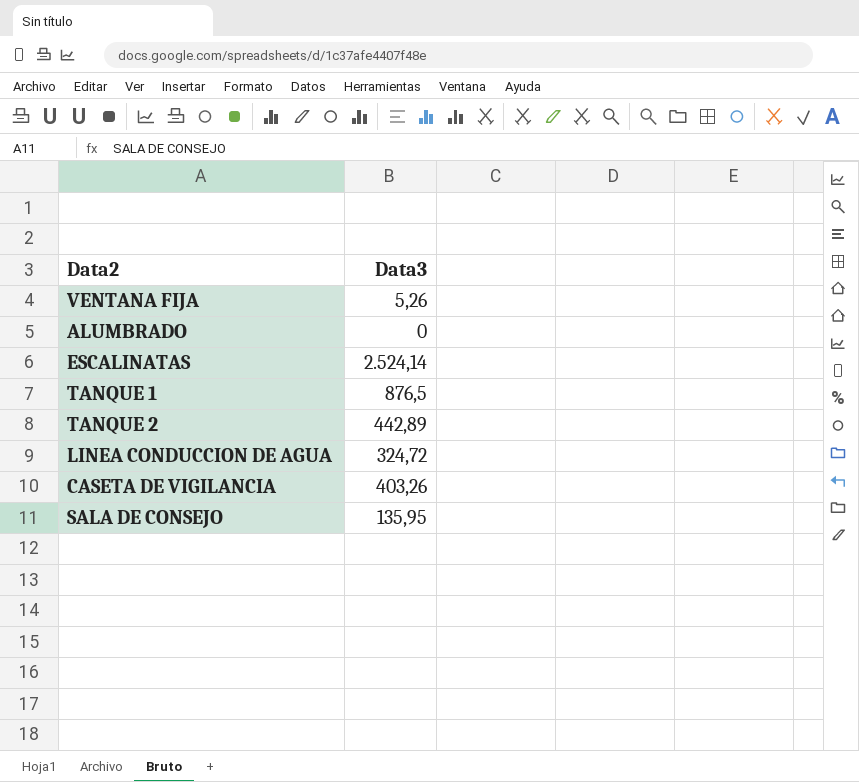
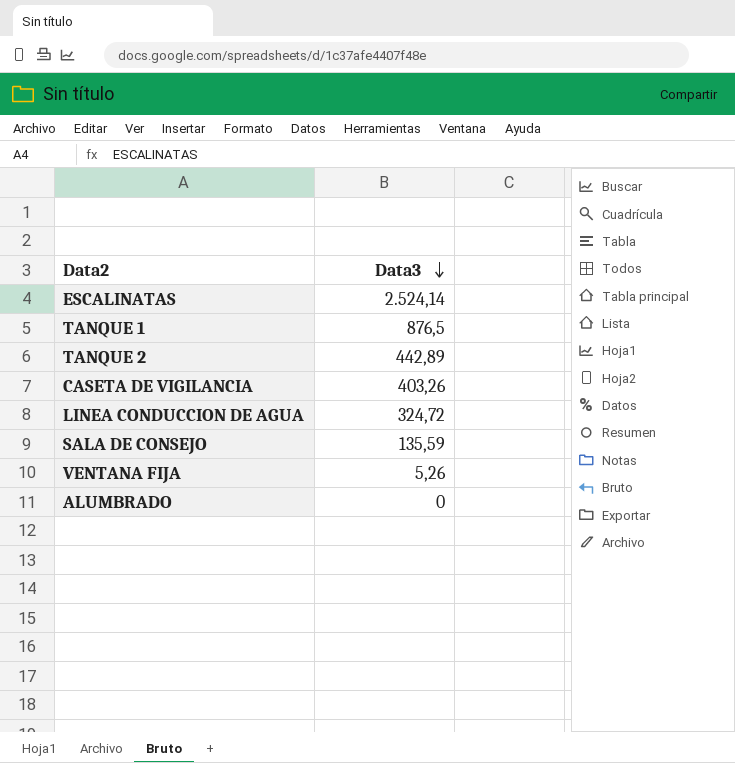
row order: none -> Data3 descending
SALA DE CONSEJO | Data3: 135,95 -> 135,59

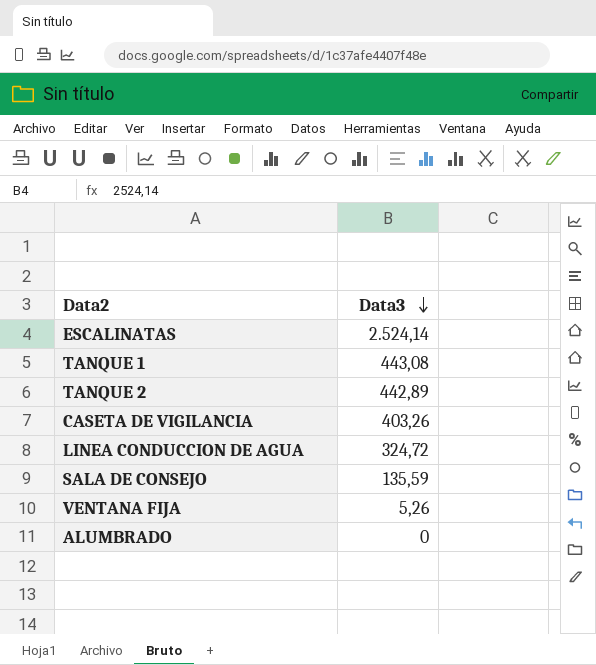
TANQUE 1 | Data3: 876,5 -> 443,08

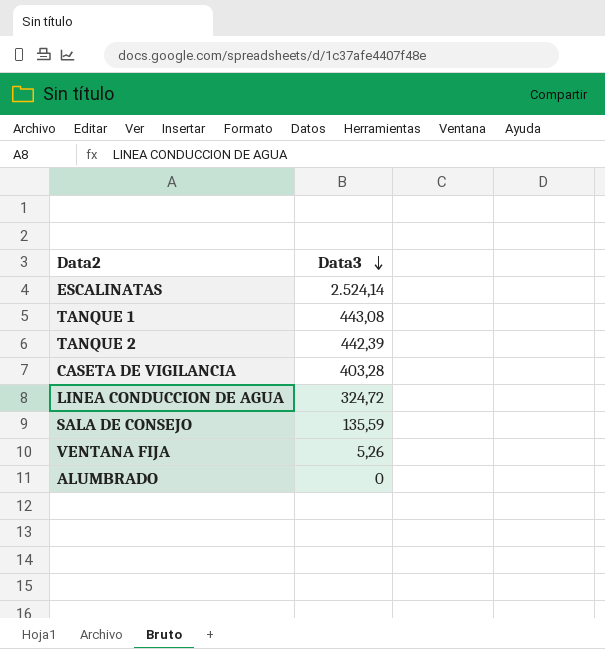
TANQUE 2 | Data3: 442,89 -> 442,39
CASETA DE VIGILANCIA | Data3: 403,26 -> 403,28

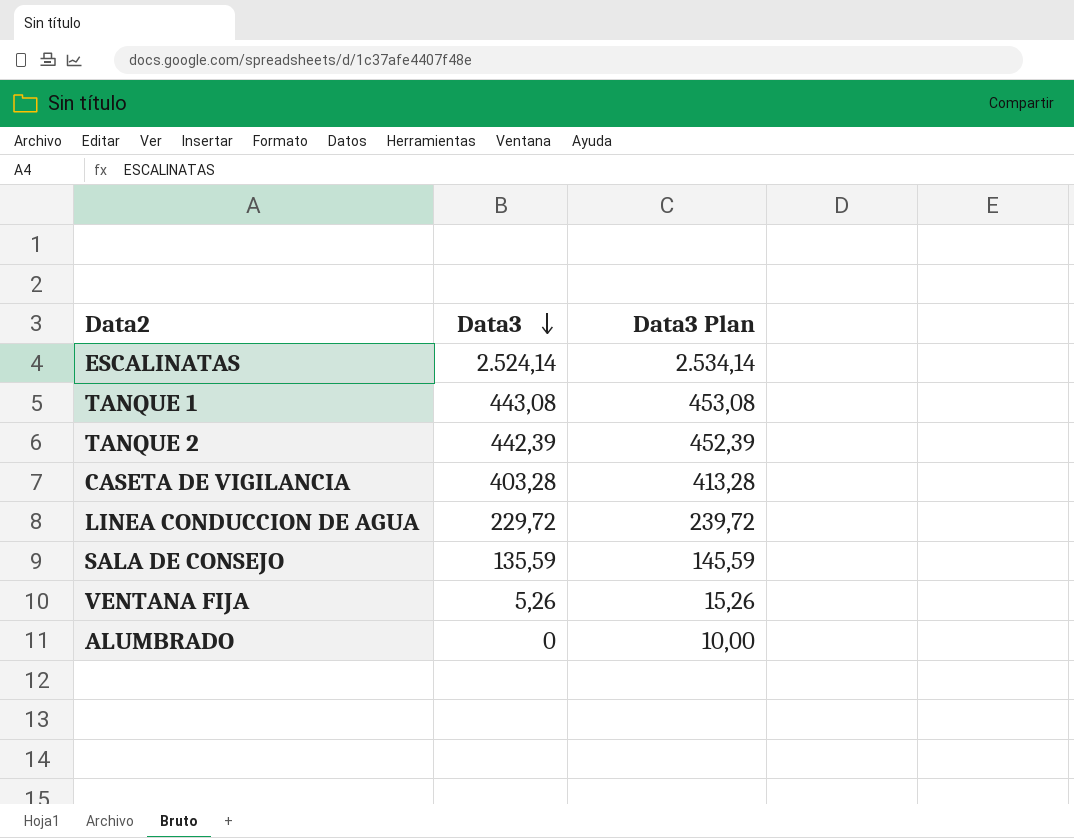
column Data3 Plan | formula: none -> [Data3] + 10
LINEA CONDUCCION DE AGUA | Data3: 324,72 -> 229,72

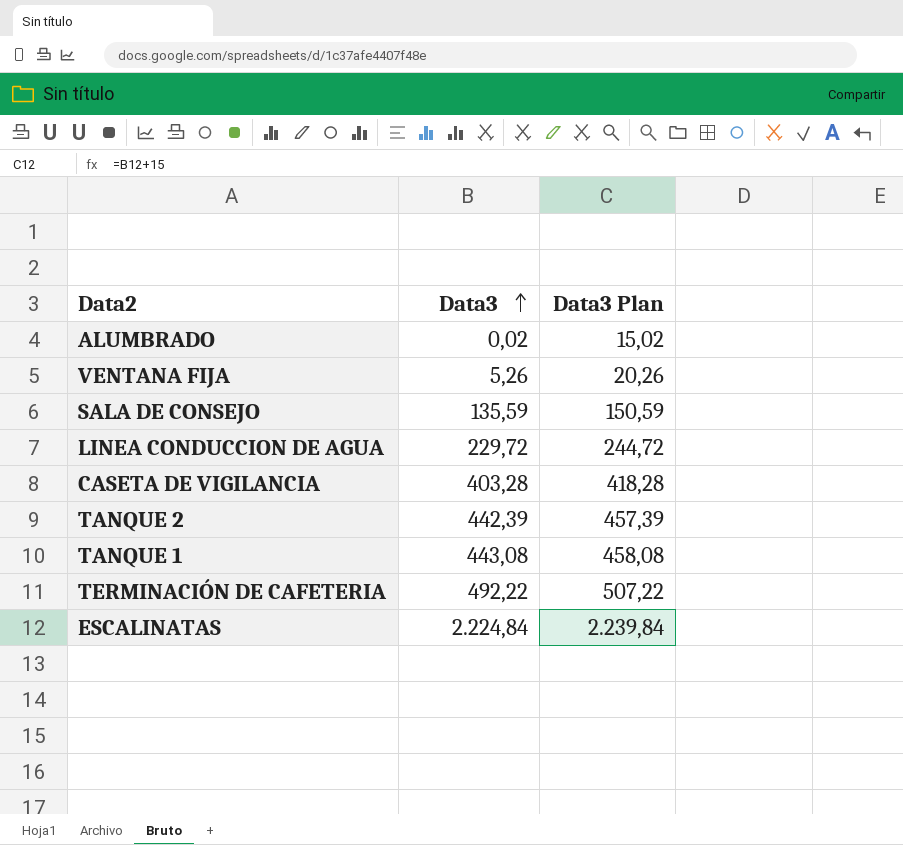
row order: Data3 descending -> Data3 ascending
column Data3 Plan | formula: [Data3] + 10 -> [Data3] + 15
ALUMBRADO | Data3: 0 -> 0,02
row TERMINACIÓN DE CAFETERIA: none -> 492,22 | 507,22
ESCALINATAS | Data3: 2.524,14 -> 2.224,84

